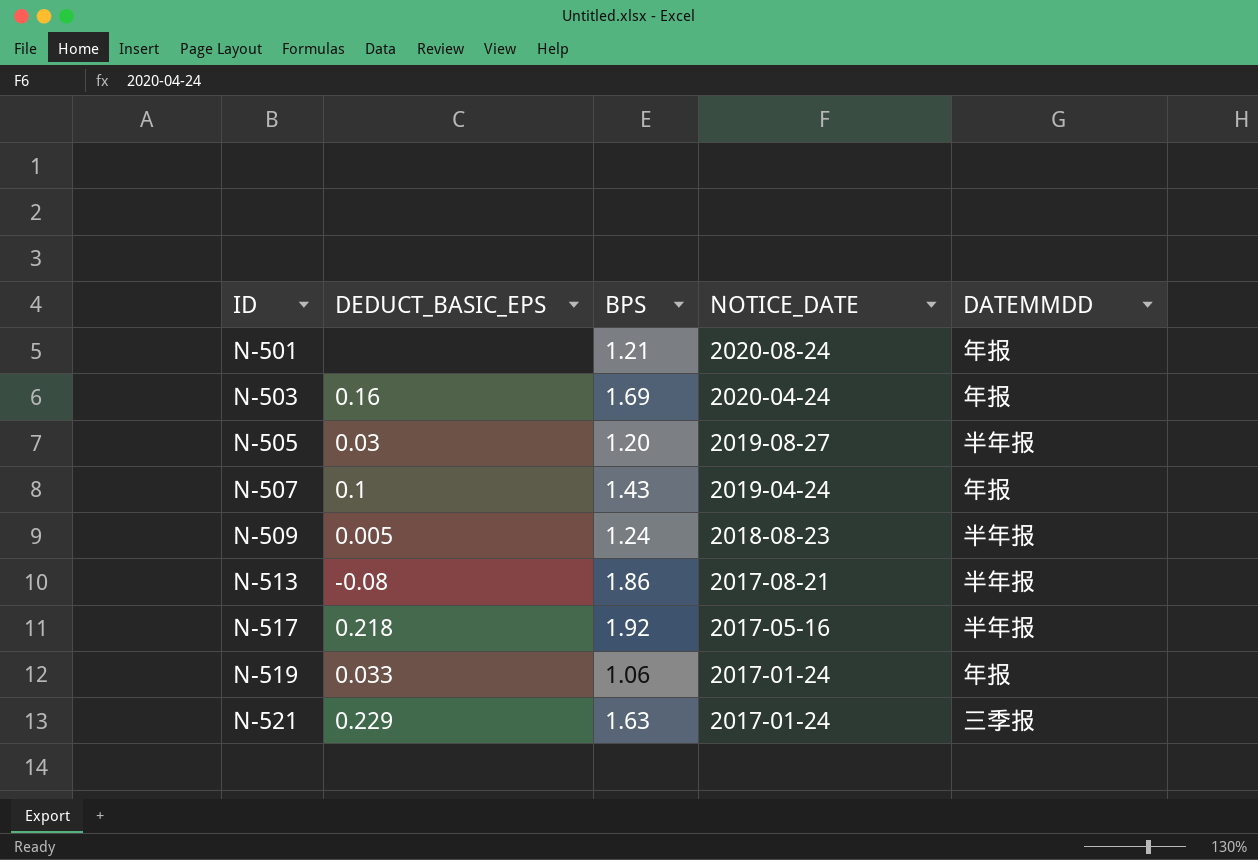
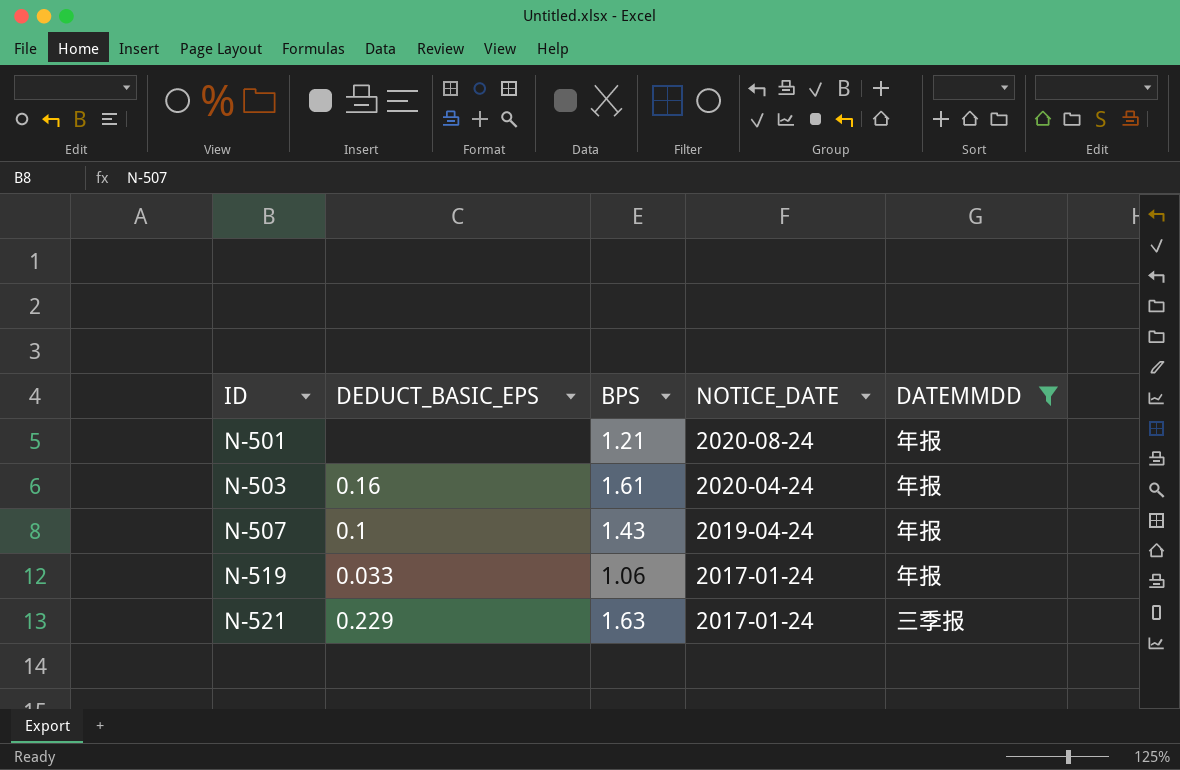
filter: none -> DATEMMDD != 半年报
N-503 | BPS: 1.69 -> 1.61

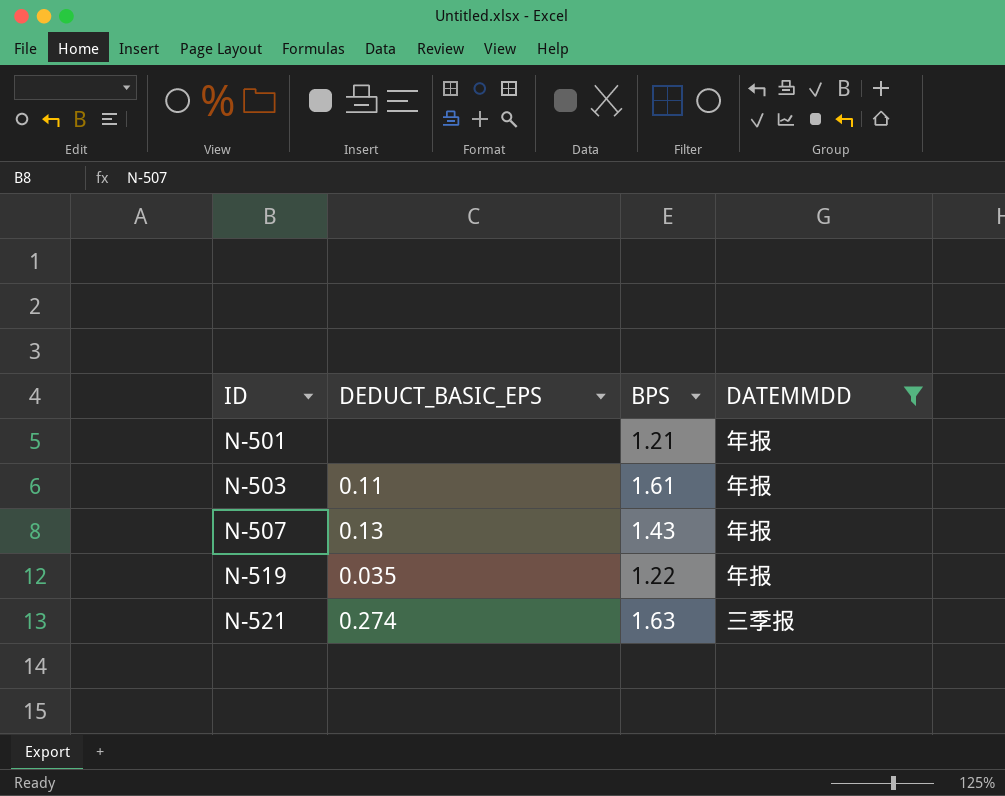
column NOTICE_DATE | position: 4 -> none
N-503 | DEDUCT_BASIC_EPS: 0.16 -> 0.11
N-507 | DEDUCT_BASIC_EPS: 0.1 -> 0.13
N-519 | DEDUCT_BASIC_EPS: 0.033 -> 0.035
N-519 | BPS: 1.06 -> 1.22
N-521 | DEDUCT_BASIC_EPS: 0.229 -> 0.274

